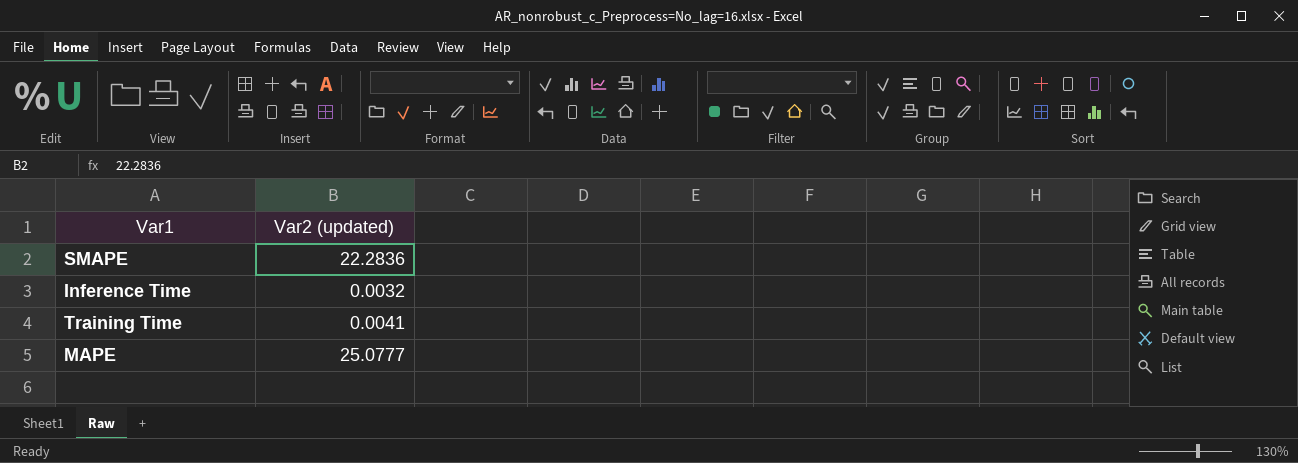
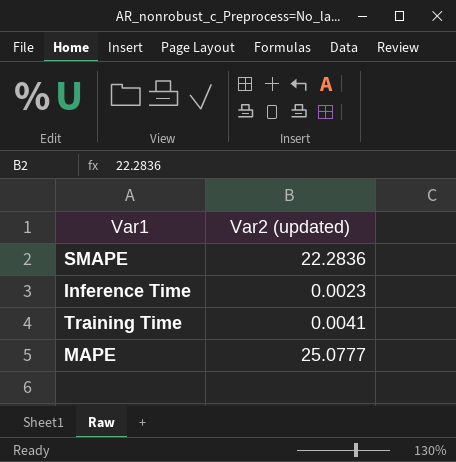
Inference Time | Var2 (updated): 0.0032 -> 0.0023

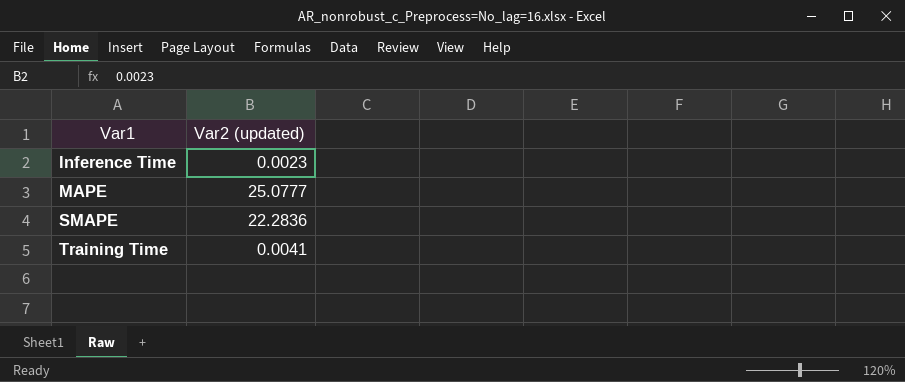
row order: none -> Var1 ascending

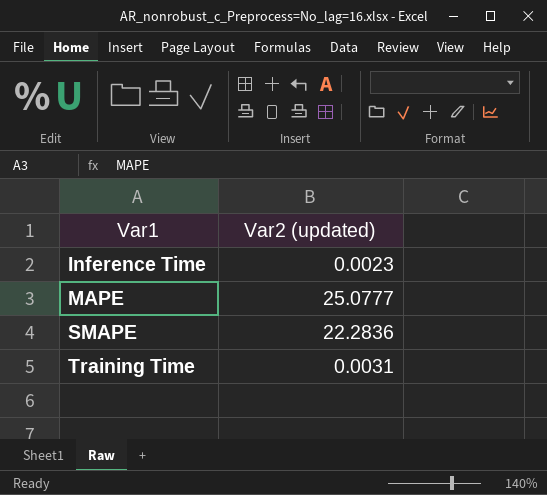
Training Time | Var2 (updated): 0.0041 -> 0.0031

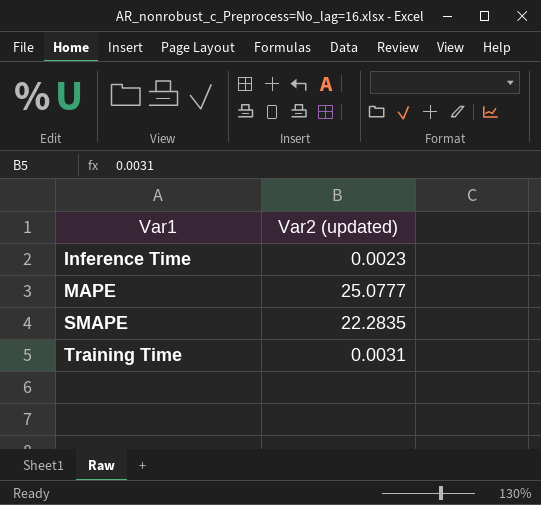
SMAPE | Var2 (updated): 22.2836 -> 22.2835

